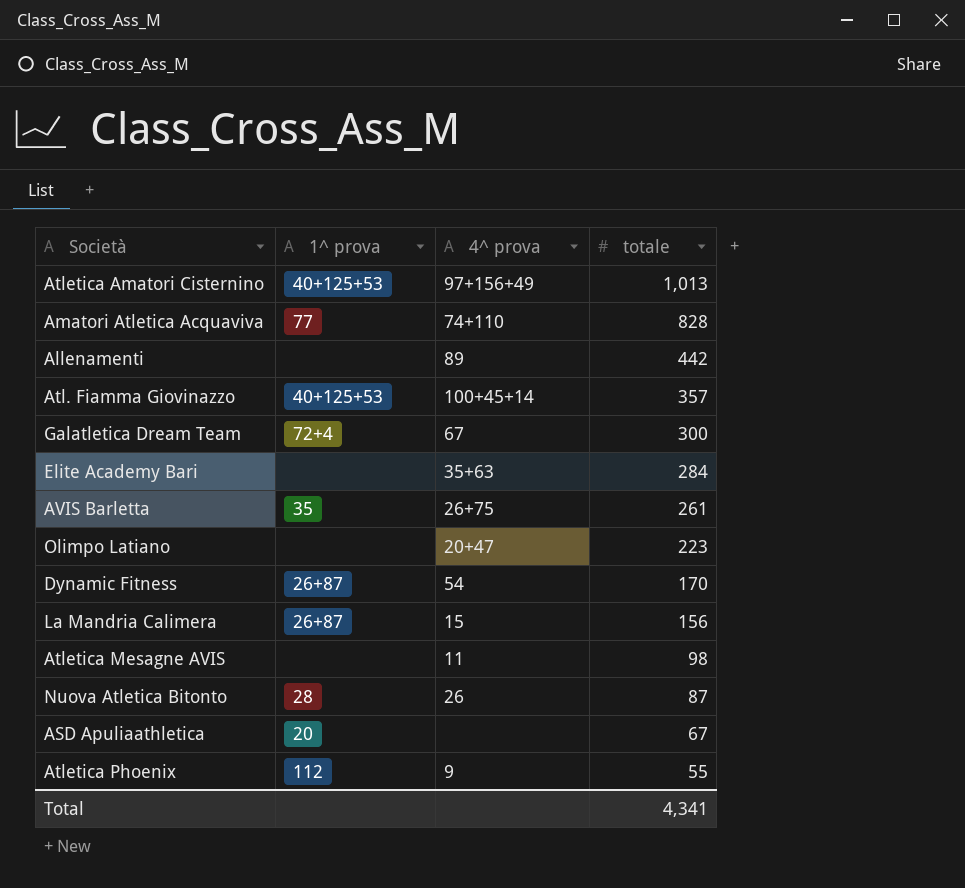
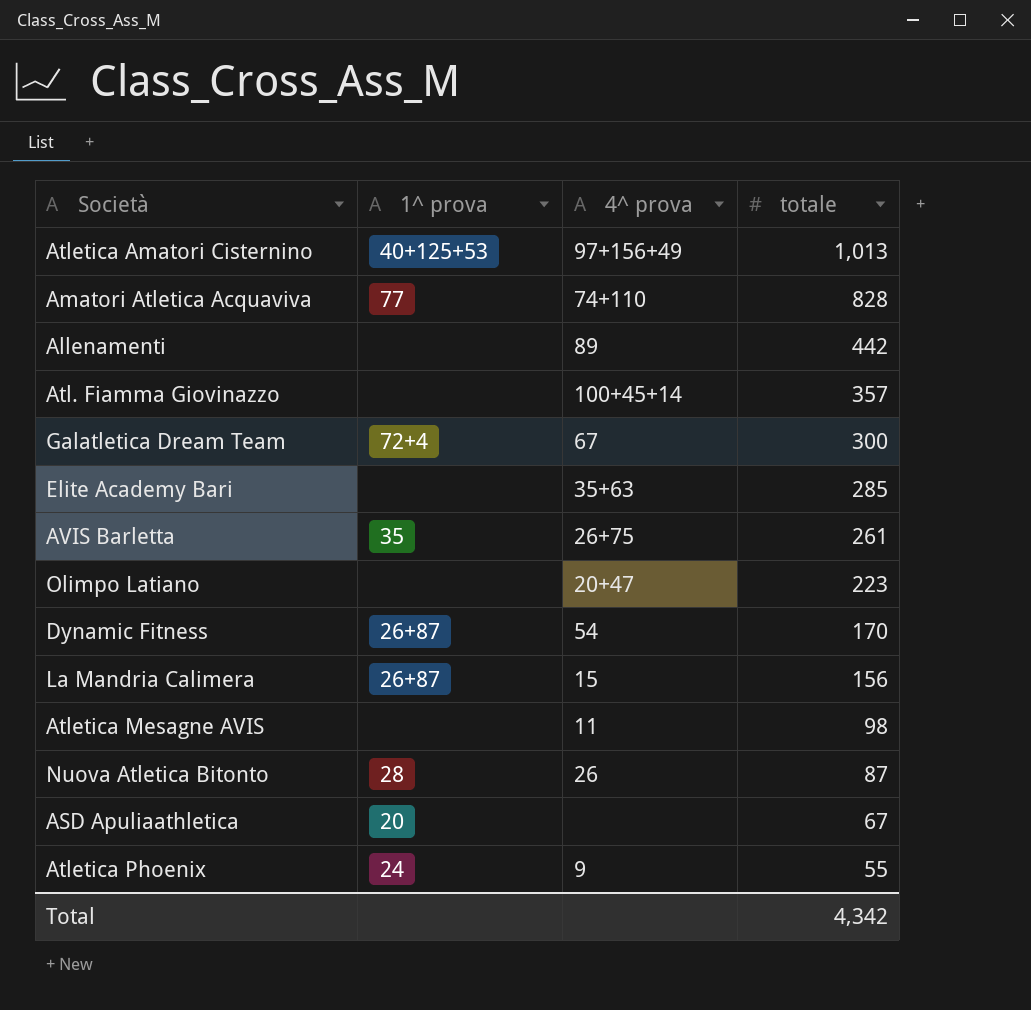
Atl. Fiamma Giovinazzo | 1^ prova: 40+125+53 -> none
Elite Academy Bari | totale: 284 -> 285
Atletica Phoenix | 1^ prova: 112 -> 24
Total | totale: 4,341 -> 4,342

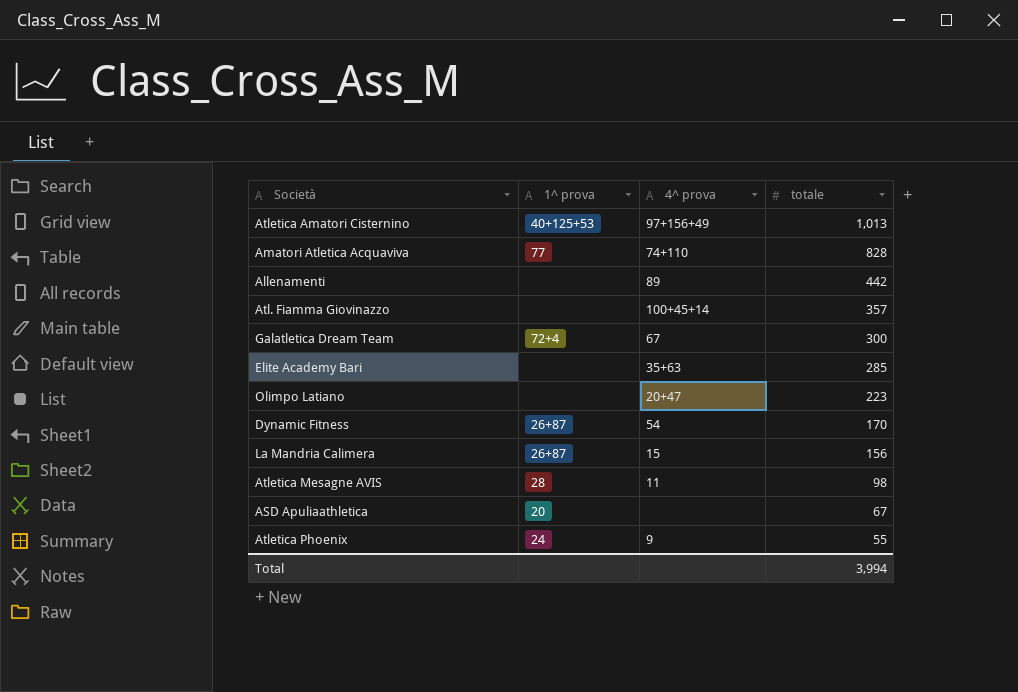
row AVIS Barletta: 35 | 26+75 | 261 -> none
row Nuova Atletica Bitonto: 28 | 26 | 87 -> none
Atletica Mesagne AVIS | 1^ prova: none -> 28
Total | totale: 4,342 -> 3,994

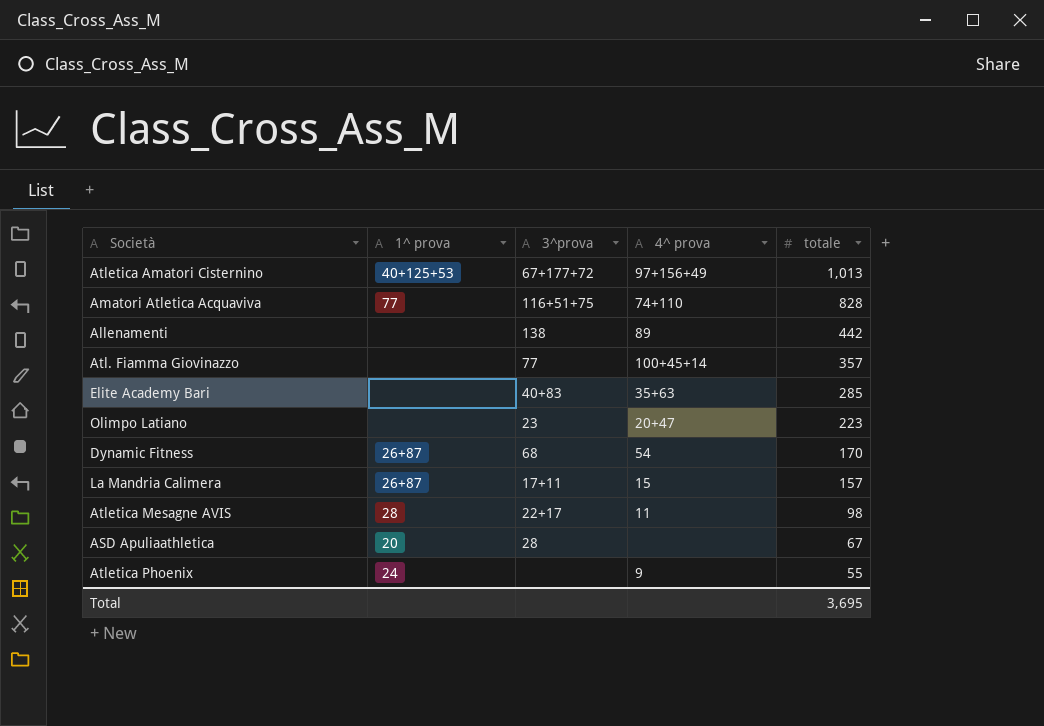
column 3^prova | position: none -> 3
row Galatletica Dream Team: 72+4 | 67 | 300 -> none
La Mandria Calimera | totale: 156 -> 157
Total | totale: 3,994 -> 3,695

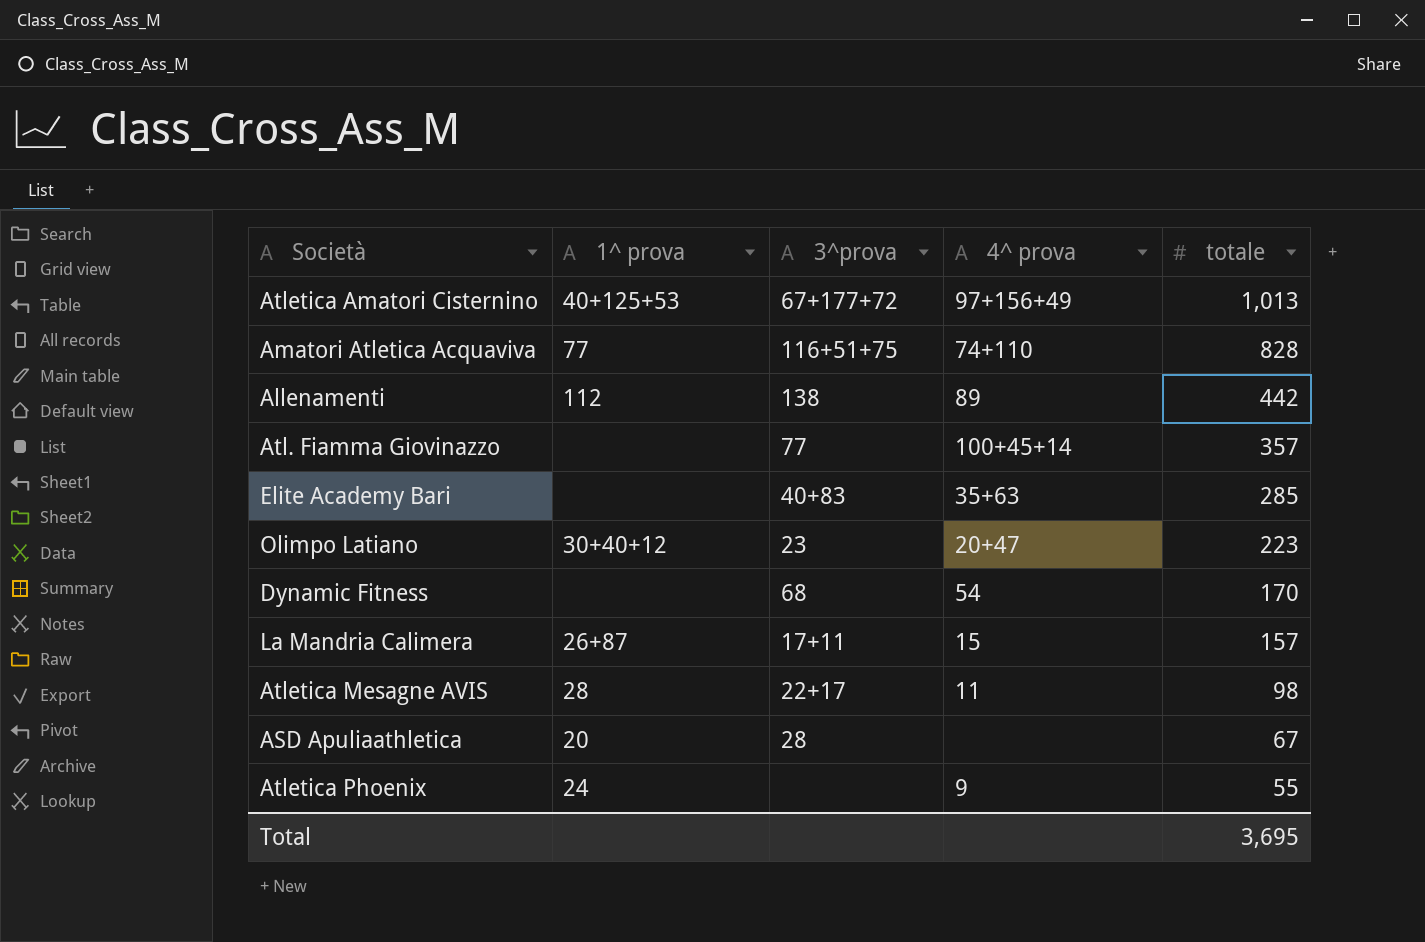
Allenamenti | 1^ prova: none -> 112
Olimpo Latiano | 1^ prova: none -> 30+40+12
Dynamic Fitness | 1^ prova: 26+87 -> none

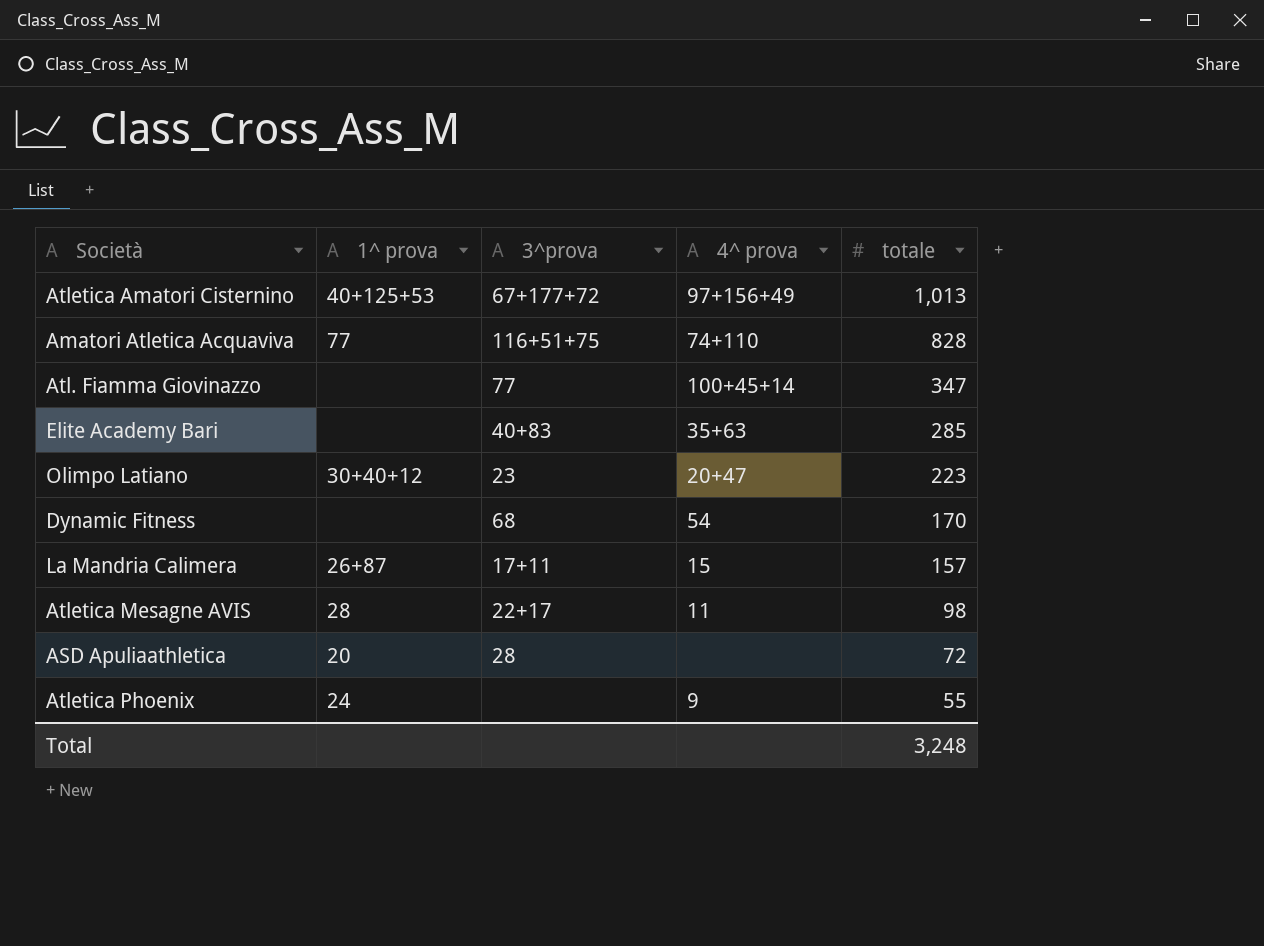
row Allenamenti: 112 | 138 | 89 | 442 -> none
Atl. Fiamma Giovinazzo | totale: 357 -> 347
ASD Apuliaathletica | totale: 67 -> 72
Total | totale: 3,695 -> 3,248

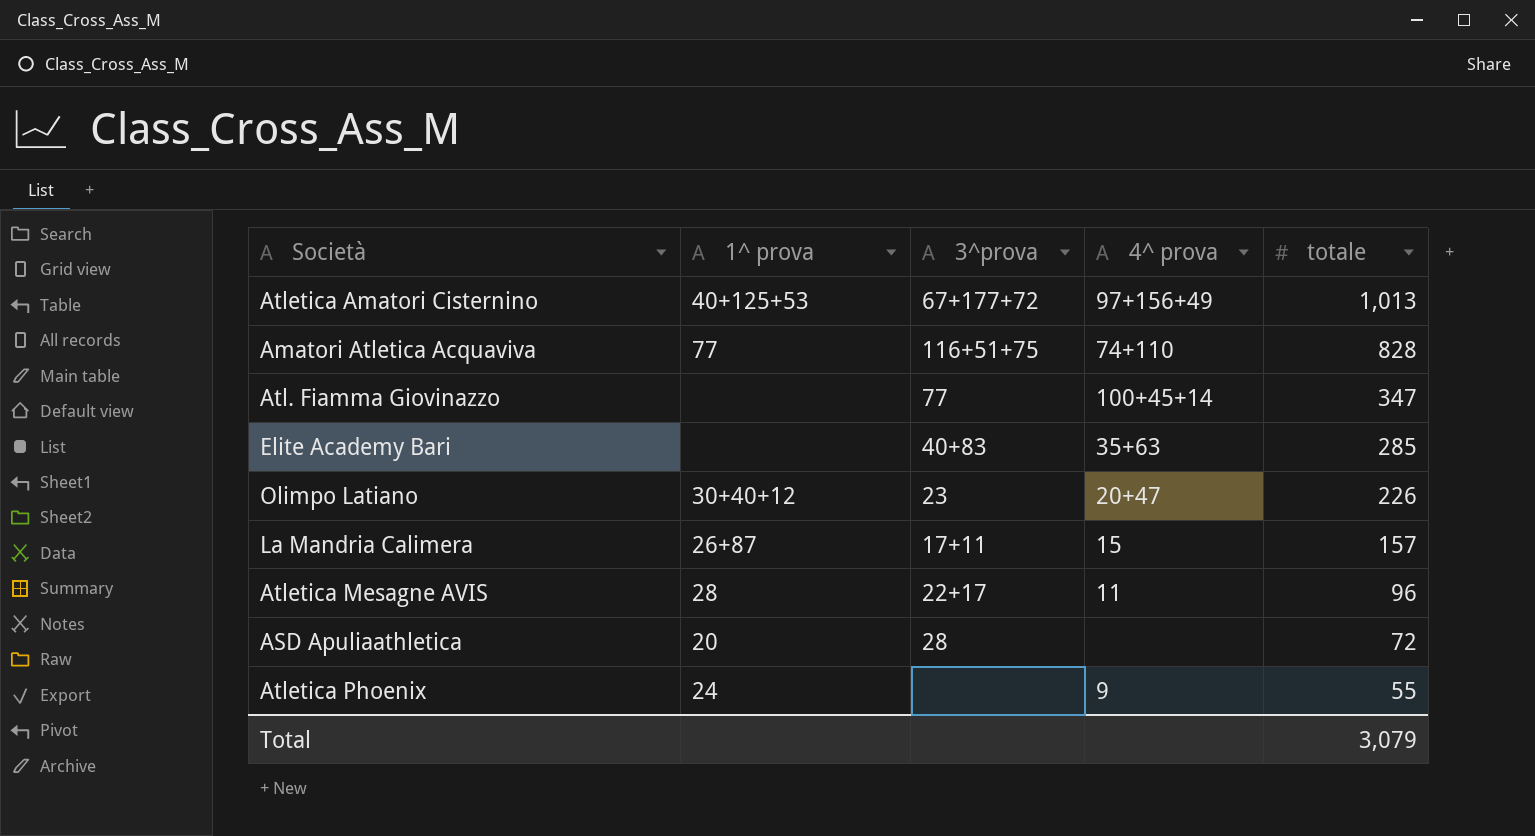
row Dynamic Fitness: none | 68 | 54 | 170 -> none
Olimpo Latiano | totale: 223 -> 226
Atletica Mesagne AVIS | totale: 98 -> 96
Total | totale: 3,248 -> 3,079

